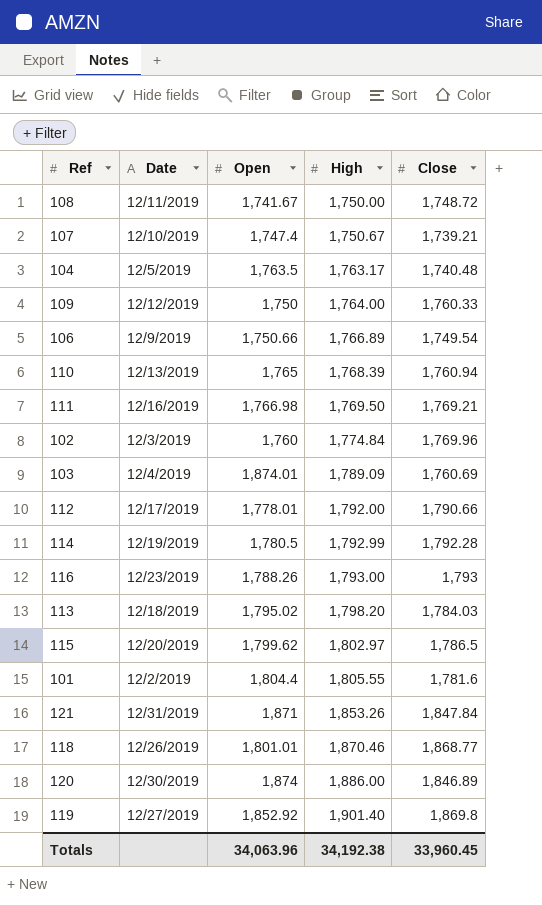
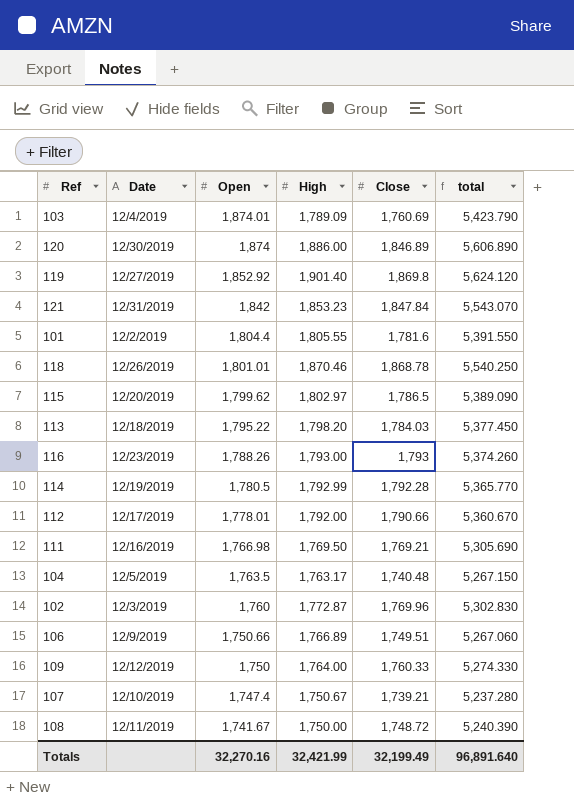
row order: High ascending -> Open descending
column total | formula: none -> [Open] + [High] + [Close]
row 110: 12/13/2019 | 1,765 | 1,768.39 | 1,760.94 -> none
121 | Open: 1,871 -> 1,842
121 | High: 1,853.26 -> 1,853.23
118 | Close: 1,868.77 -> 1,868.78
113 | Open: 1,795.02 -> 1,795.22
102 | High: 1,774.84 -> 1,772.87
106 | Close: 1,749.54 -> 1,749.51
Totals | Open: 34,063.96 -> 32,270.16
Totals | High: 34,192.38 -> 32,421.99
Totals | Close: 33,960.45 -> 32,199.49

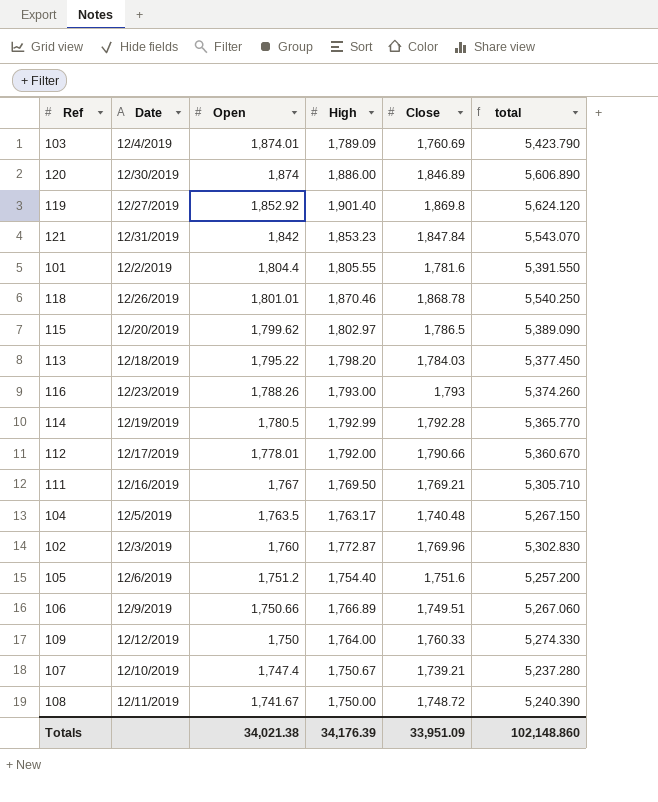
111 | Open: 1,766.98 -> 1,767
111 | total: 5,305.690 -> 5,305.710
row 105: none -> 12/6/2019 | 1,751.2 | 1,754.40 | 1,751.6 | 5,257.200
Totals | Open: 32,270.16 -> 34,021.38
Totals | High: 32,421.99 -> 34,176.39
Totals | Close: 32,199.49 -> 33,951.09
Totals | total: 96,891.640 -> 102,148.860

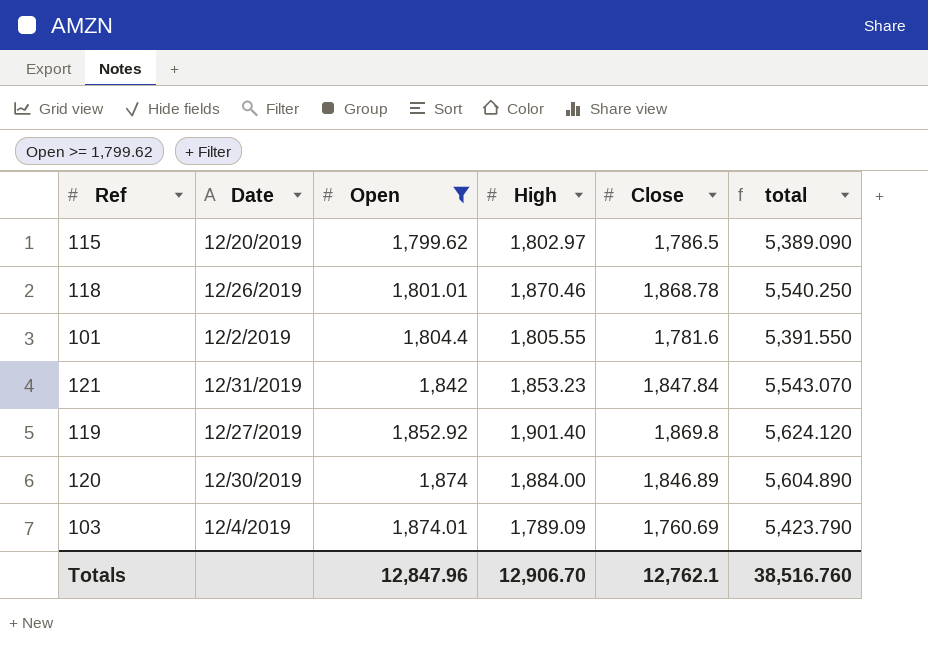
filter: none -> Open >= 1,799.62
row order: Open descending -> Open ascending
120 | High: 1,886.00 -> 1,884.00
120 | total: 5,606.890 -> 5,604.890
Totals | Open: 34,021.38 -> 12,847.96
Totals | High: 34,176.39 -> 12,906.70
Totals | Close: 33,951.09 -> 12,762.1
Totals | total: 102,148.860 -> 38,516.760

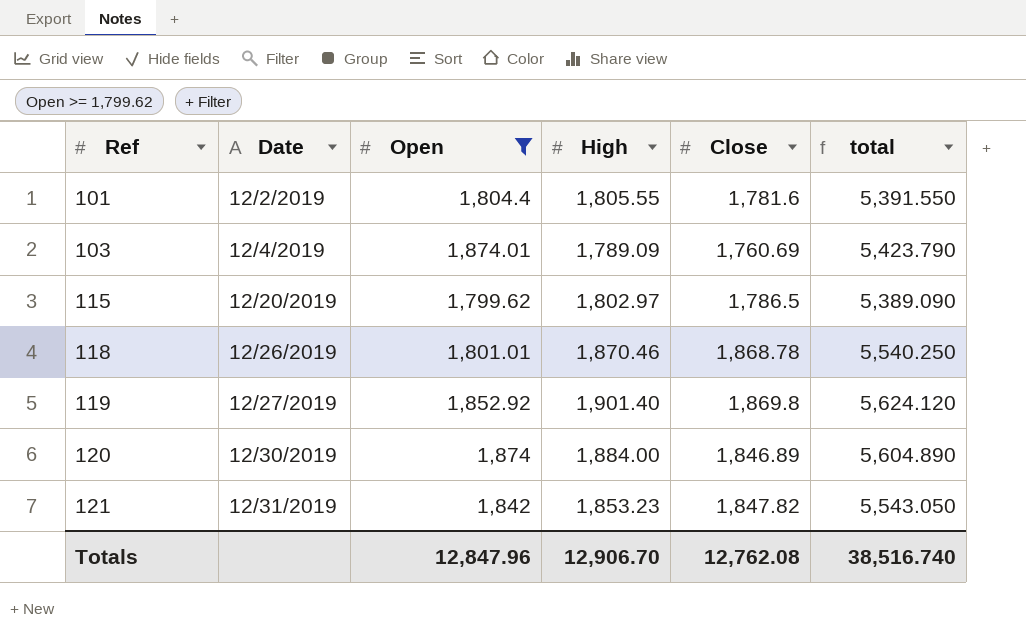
row order: Open ascending -> Ref ascending
121 | Close: 1,847.84 -> 1,847.82
121 | total: 5,543.070 -> 5,543.050
Totals | Close: 12,762.1 -> 12,762.08
Totals | total: 38,516.760 -> 38,516.740

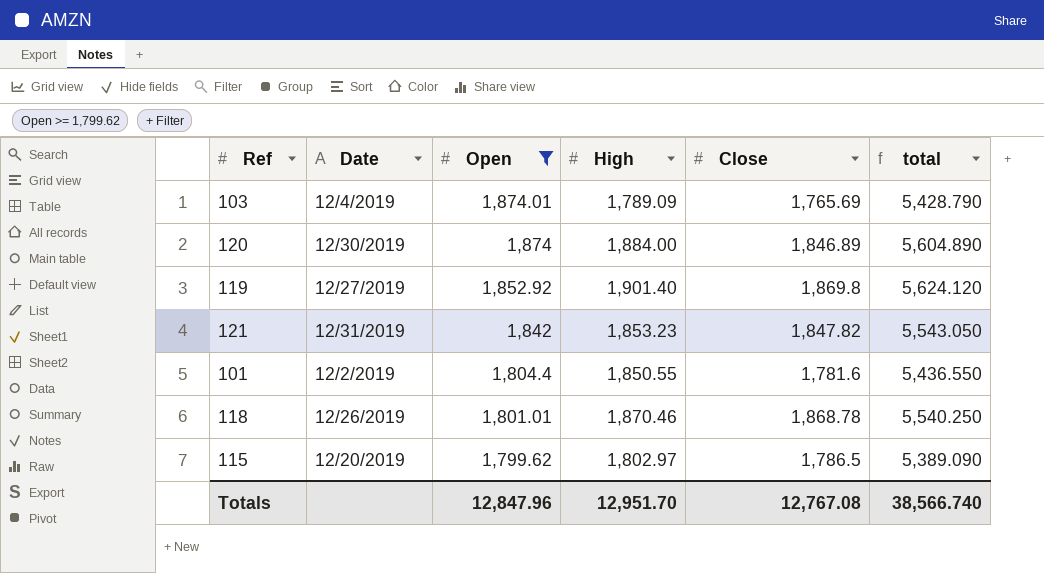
row order: Ref ascending -> Open descending
103 | Close: 1,760.69 -> 1,765.69
103 | total: 5,423.790 -> 5,428.790
101 | High: 1,805.55 -> 1,850.55
101 | total: 5,391.550 -> 5,436.550
Totals | High: 12,906.70 -> 12,951.70
Totals | Close: 12,762.08 -> 12,767.08
Totals | total: 38,516.740 -> 38,566.740

